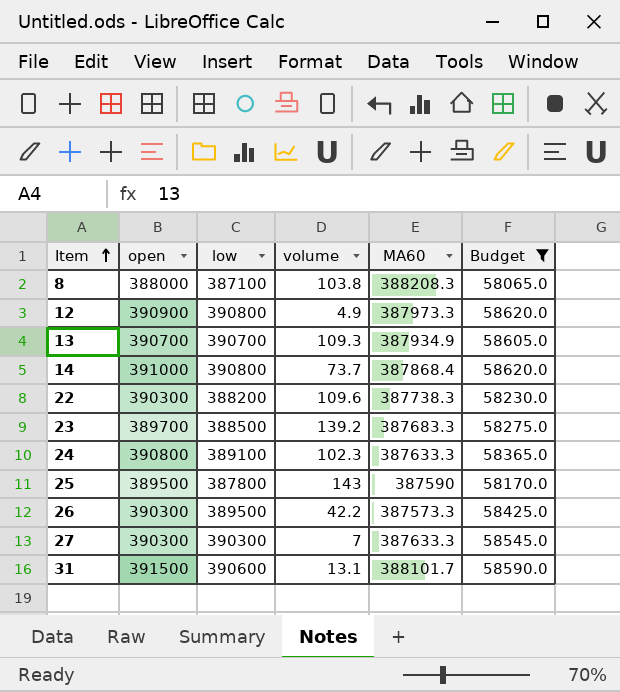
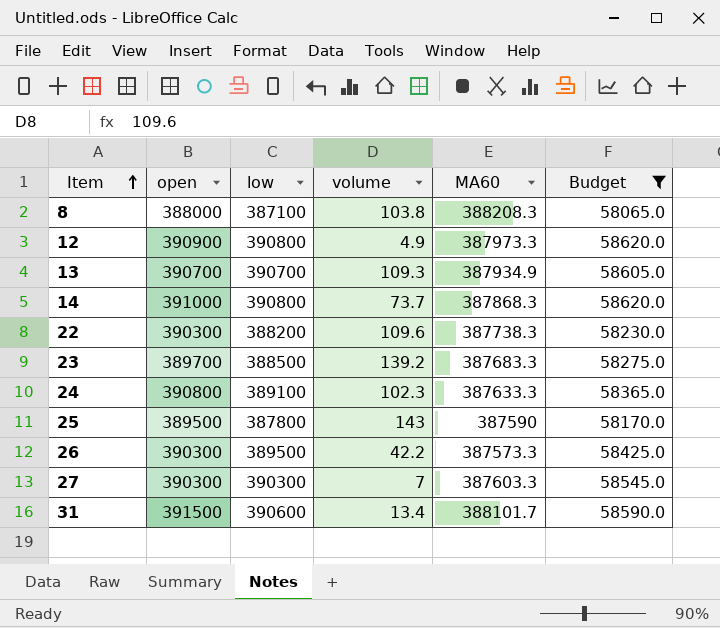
14 | MA60: 387868.4 -> 387868.3
27 | MA60: 387633.3 -> 387603.3
31 | volume: 13.1 -> 13.4

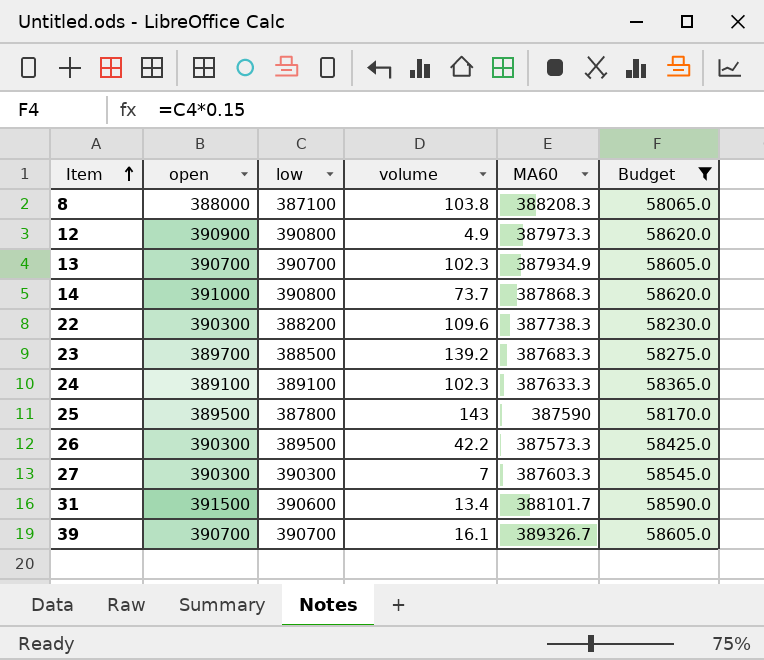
13 | volume: 109.3 -> 102.3
24 | open: 390800 -> 389100
row 39: none -> 390700 | 390700 | 16.1 | 389326.7 | 58605.0

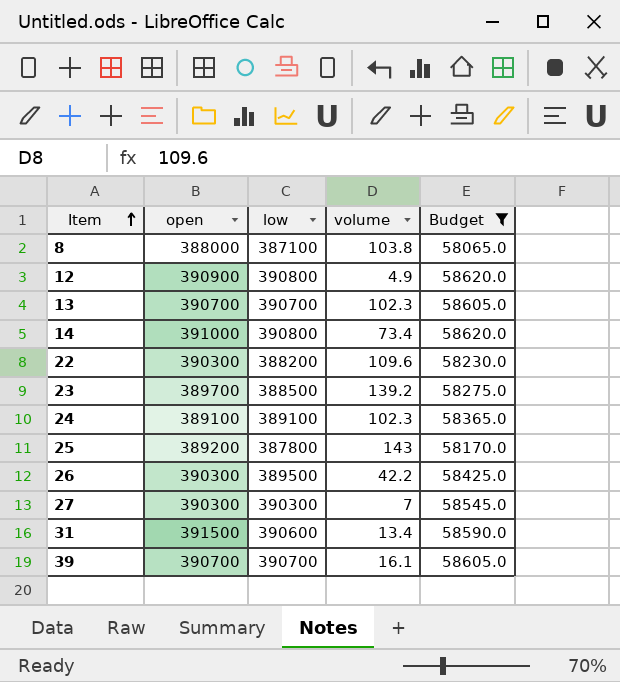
column MA60 | position: 5 -> none
14 | volume: 73.7 -> 73.4
25 | open: 389500 -> 389200

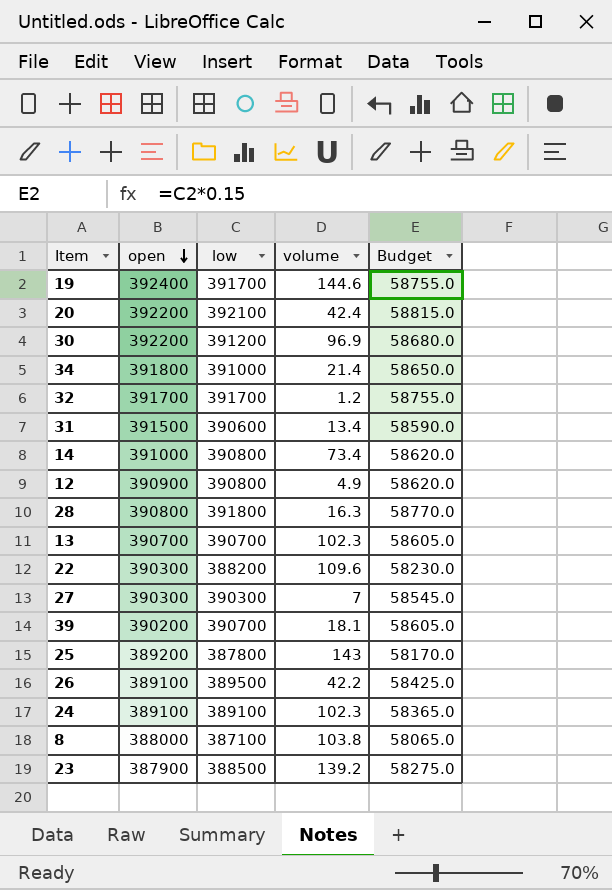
filter: Budget <= 58620.0 -> none
row order: Item ascending -> open descending
39 | open: 390700 -> 390200
39 | volume: 16.1 -> 18.1
26 | open: 390300 -> 389100
23 | open: 389700 -> 387900

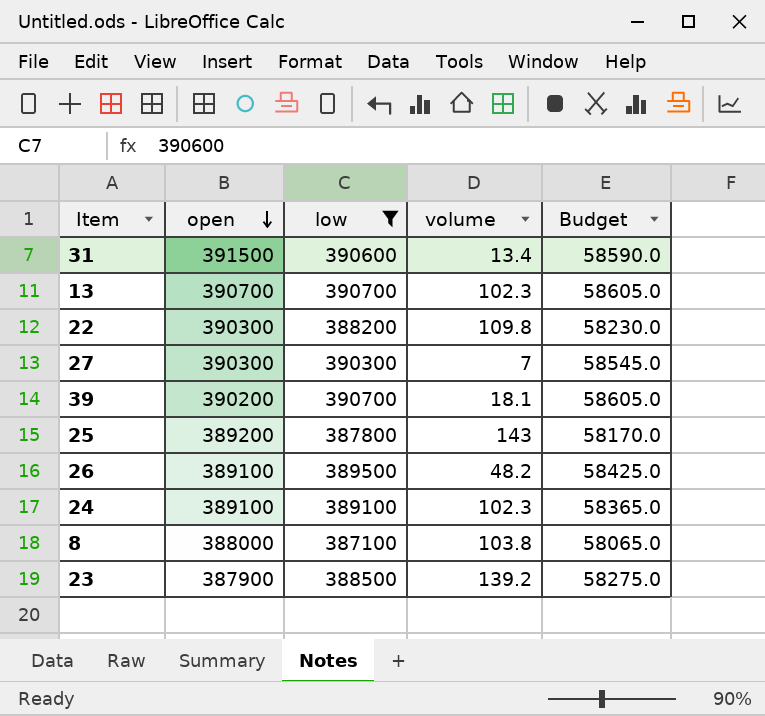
filter: none -> low <= 390700
22 | volume: 109.6 -> 109.8
26 | volume: 42.2 -> 48.2

